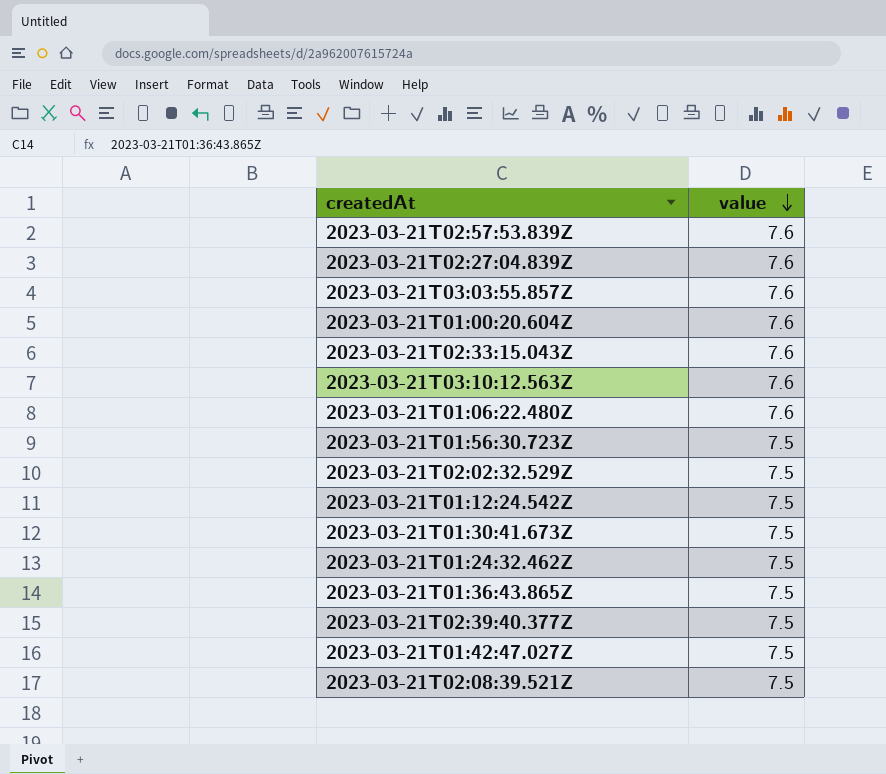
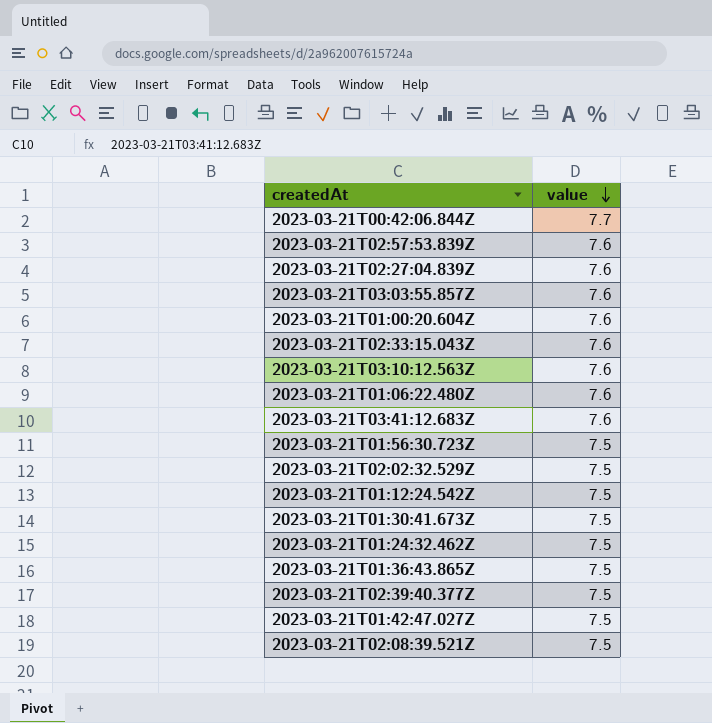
row 2023-03-21T00:42:06.844Z: none -> 7.7
row 2023-03-21T03:41:12.683Z: none -> 7.6

